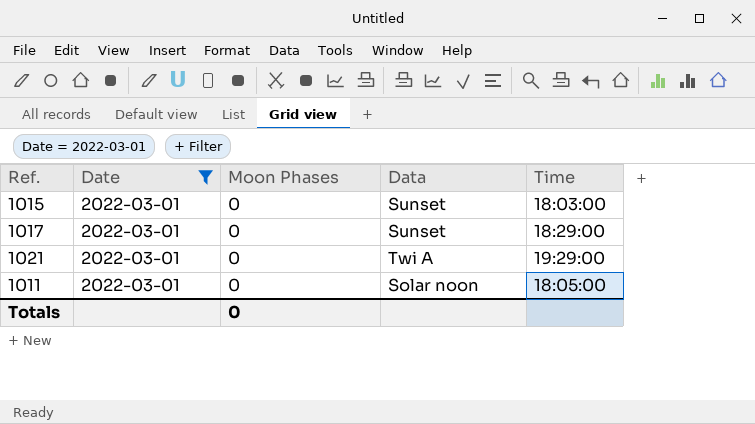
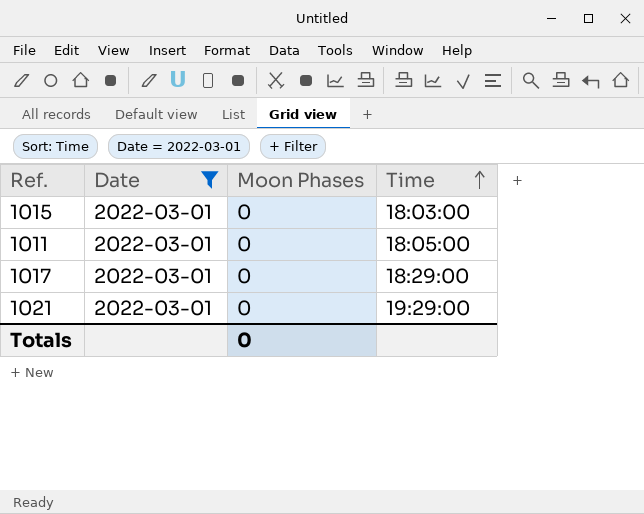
row order: none -> Time ascending
column Data | position: 4 -> none

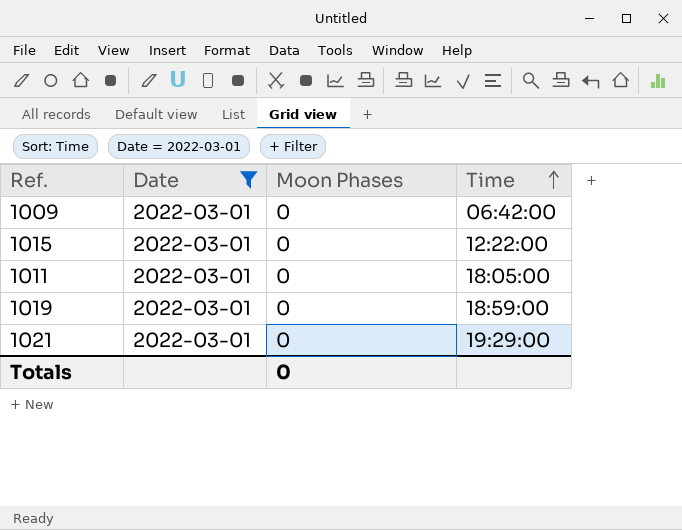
row 1017: 2022-03-01 | 0 | 18:29:00 -> none
row 1009: none -> 2022-03-01 | 0 | 06:42:00
1015 | Time: 18:03:00 -> 12:22:00
row 1019: none -> 2022-03-01 | 0 | 18:59:00

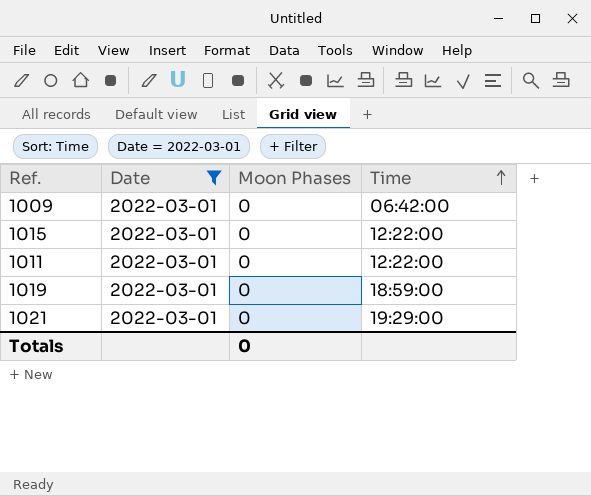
1011 | Time: 18:05:00 -> 12:22:00

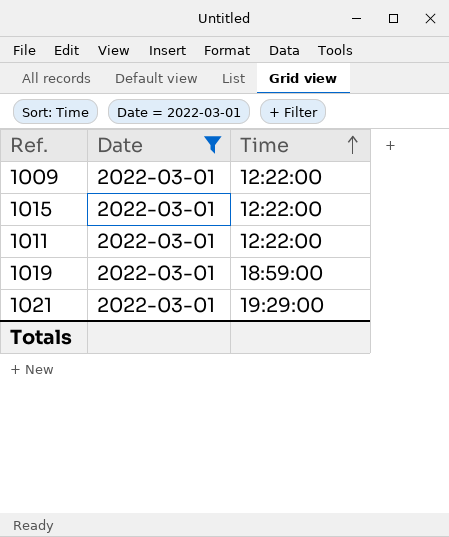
column Moon Phases | position: 3 -> none
1009 | Time: 06:42:00 -> 12:22:00

